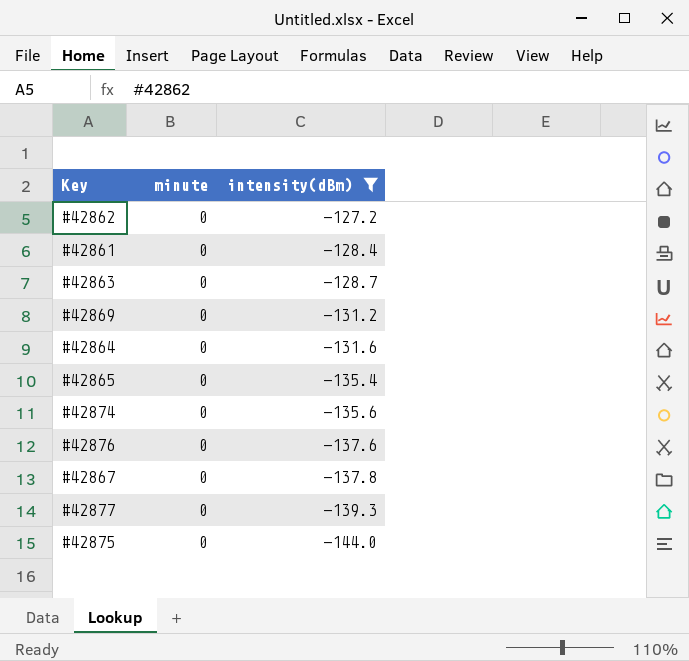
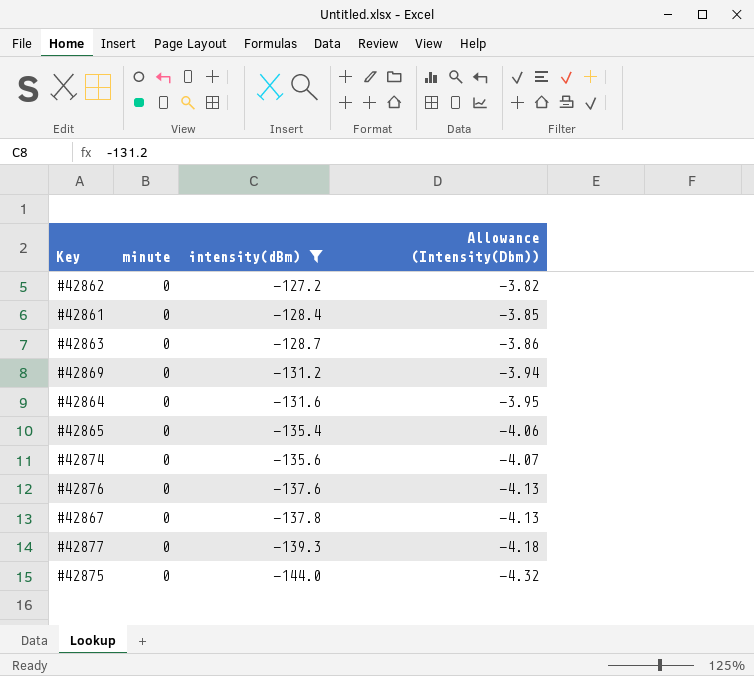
column Allowance (Intensity(Dbm)) | formula: none -> [intensity(dBm)] * 0.03

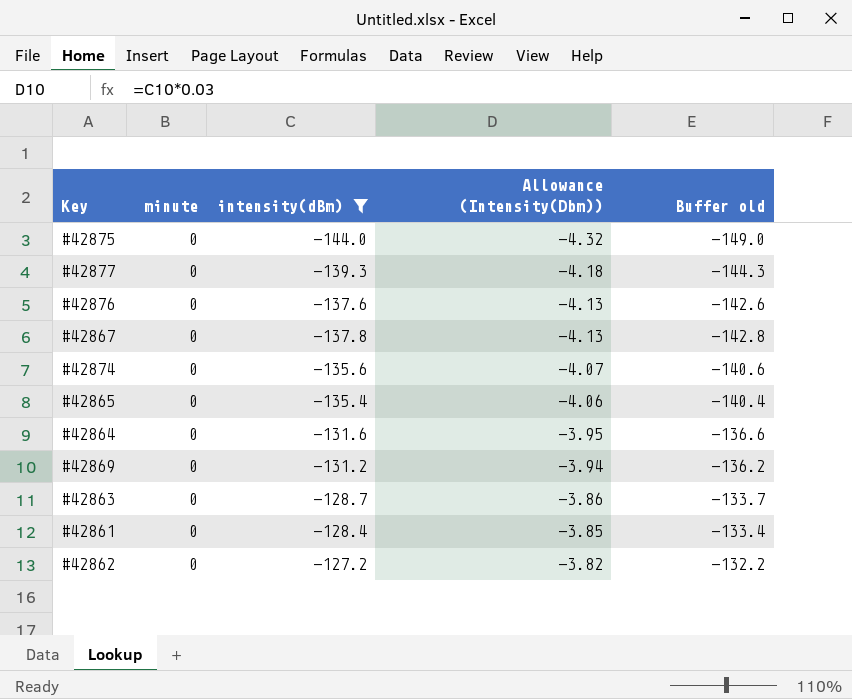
row order: intensity(dBm) descending -> Allowance (Intensity(Dbm)) ascending
column Buffer old | formula: none -> [intensity(dBm)] - 5

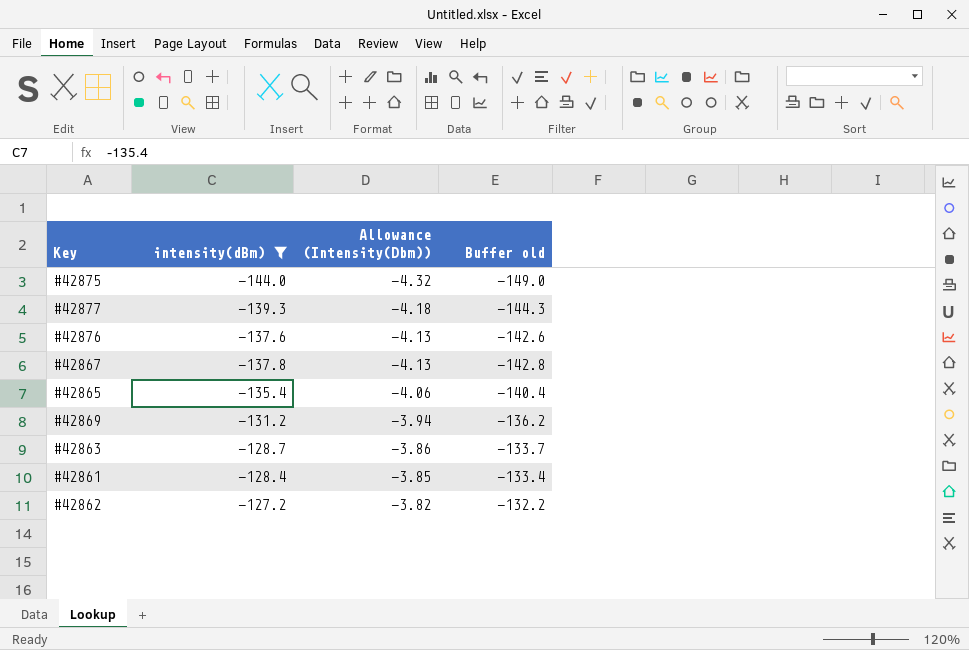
column minute | position: 2 -> none
row #42874: 0 | -135.6 | -4.07 | -140.6 -> none
row #42864: 0 | -131.6 | -3.95 | -136.6 -> none

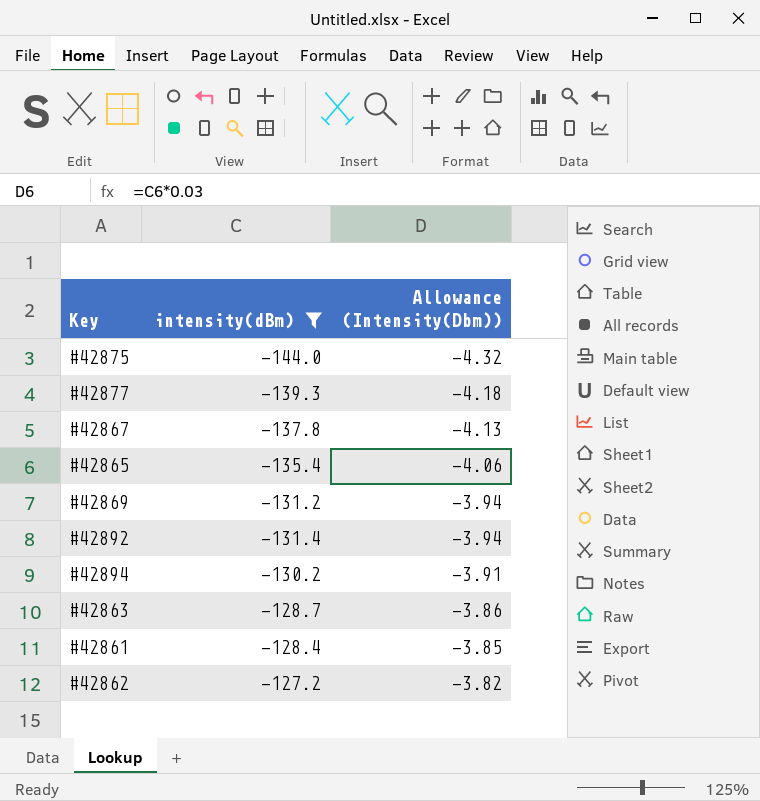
column Buffer old | formula: [intensity(dBm)] - 5 -> none
row #42876: -137.6 | -4.13 | -142.6 -> none
row #42892: none -> -131.4 | -3.94
row #42894: none -> -130.2 | -3.91

